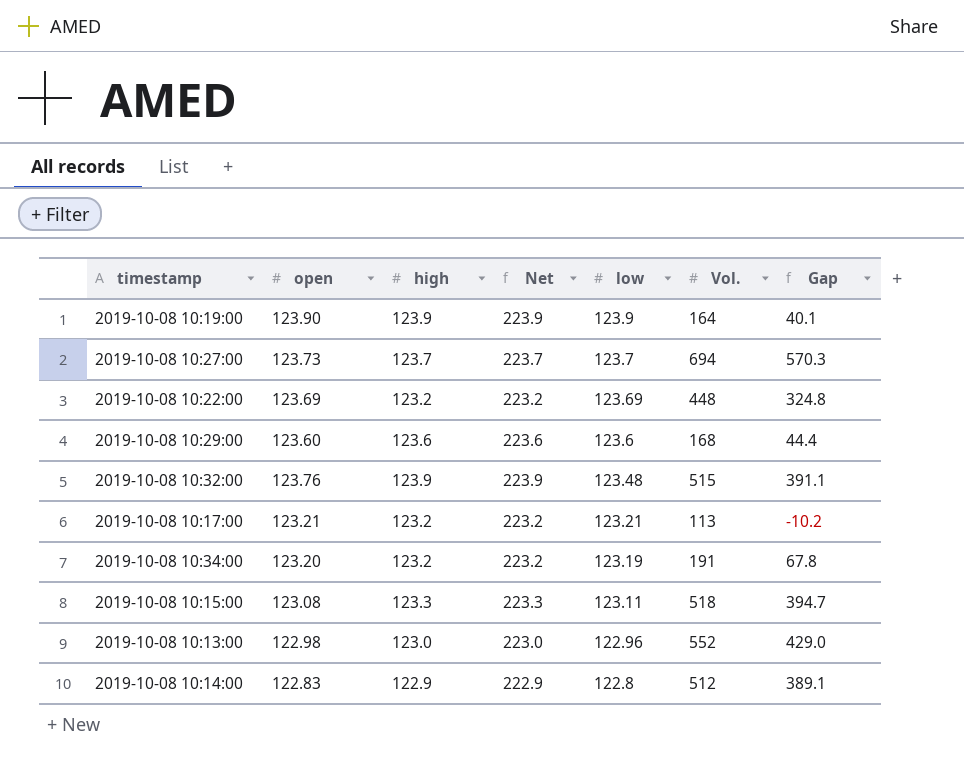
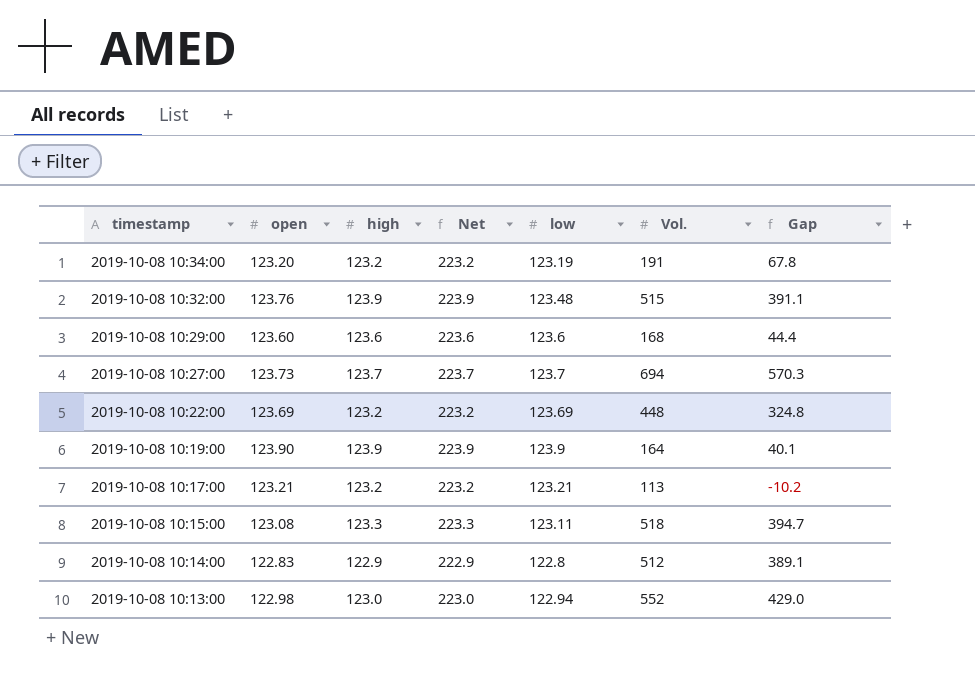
row order: low descending -> timestamp descending
2019-10-08 10:13:00 | low: 122.96 -> 122.94

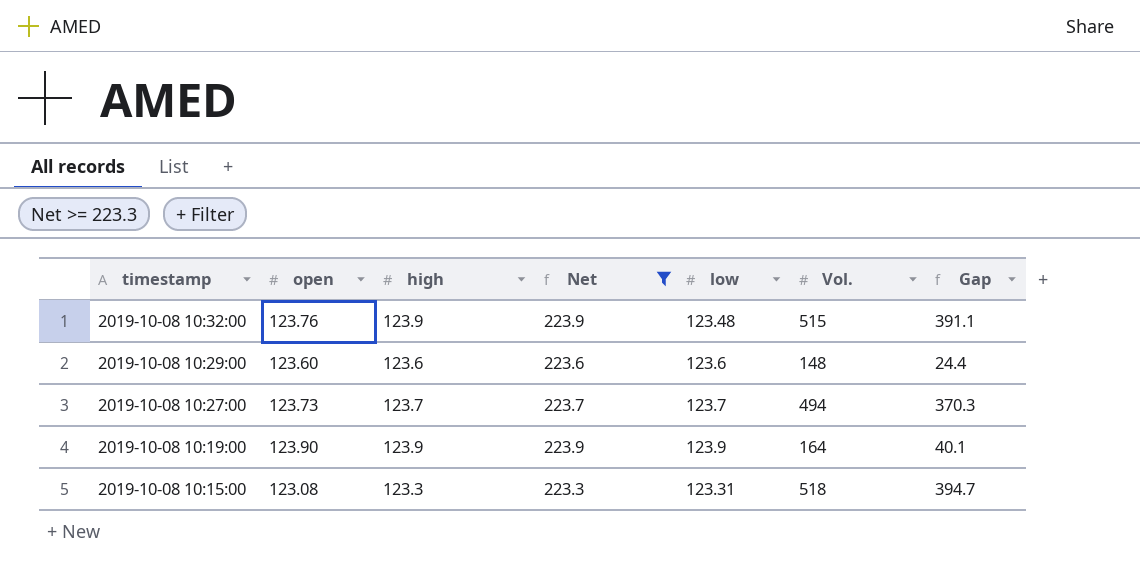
filter: none -> Net >= 223.3
2019-10-08 10:29:00 | Vol.: 168 -> 148
2019-10-08 10:29:00 | Gap: 44.4 -> 24.4
2019-10-08 10:27:00 | Vol.: 694 -> 494
2019-10-08 10:27:00 | Gap: 570.3 -> 370.3
2019-10-08 10:15:00 | low: 123.11 -> 123.31

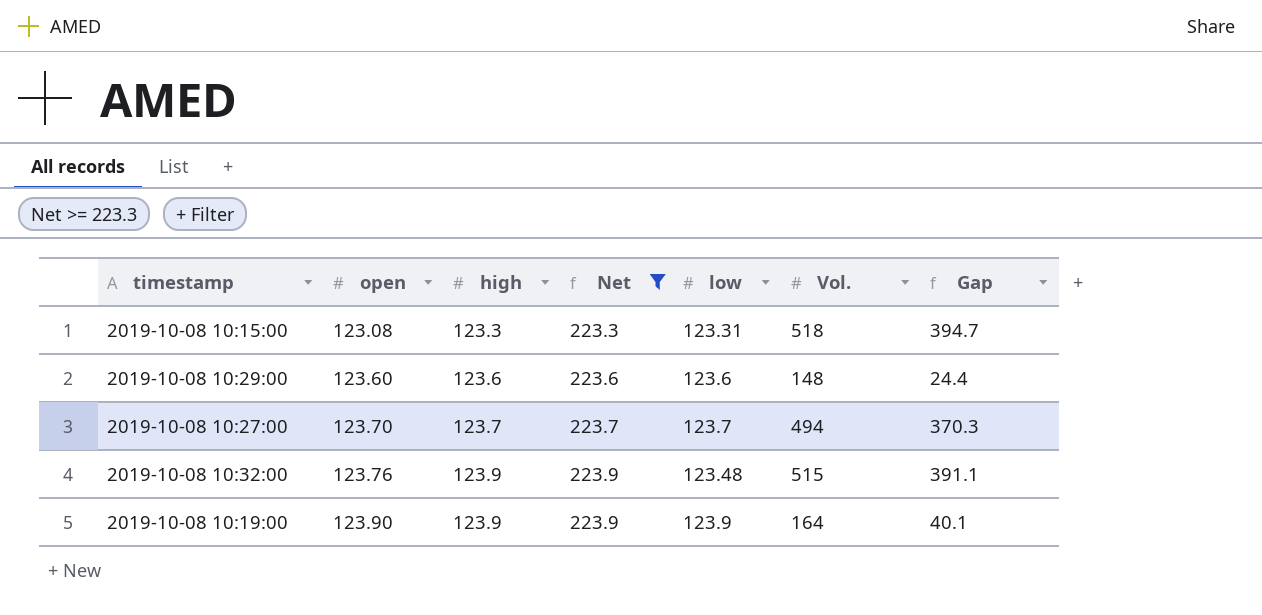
row order: timestamp descending -> open ascending
2019-10-08 10:27:00 | open: 123.73 -> 123.70

